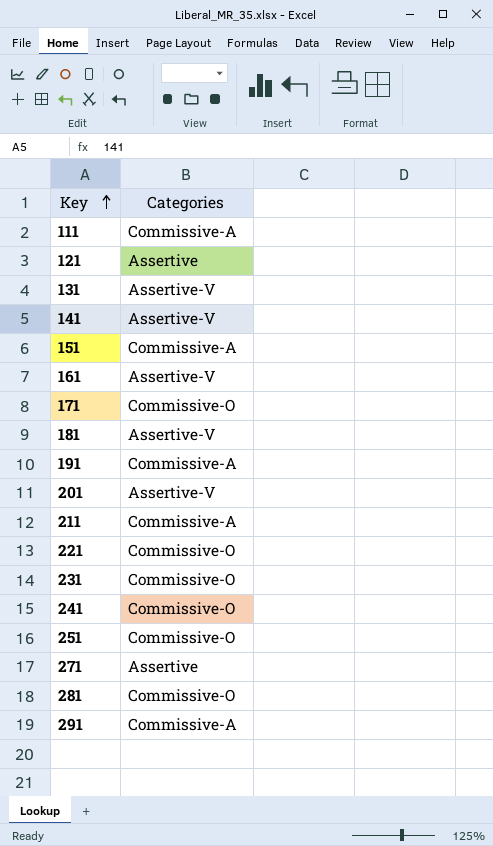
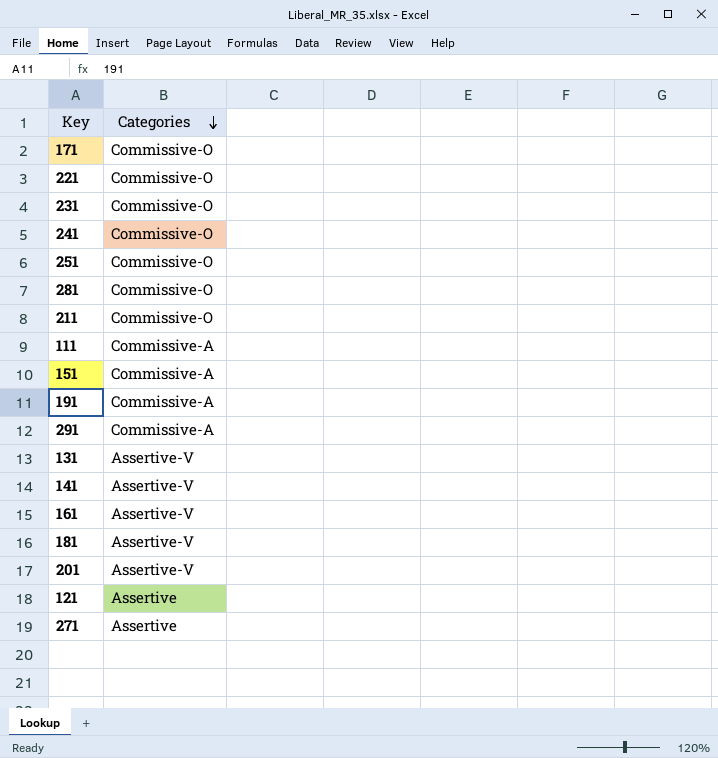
row order: Key ascending -> Categories descending
211 | Categories: Commissive-A -> Commissive-O

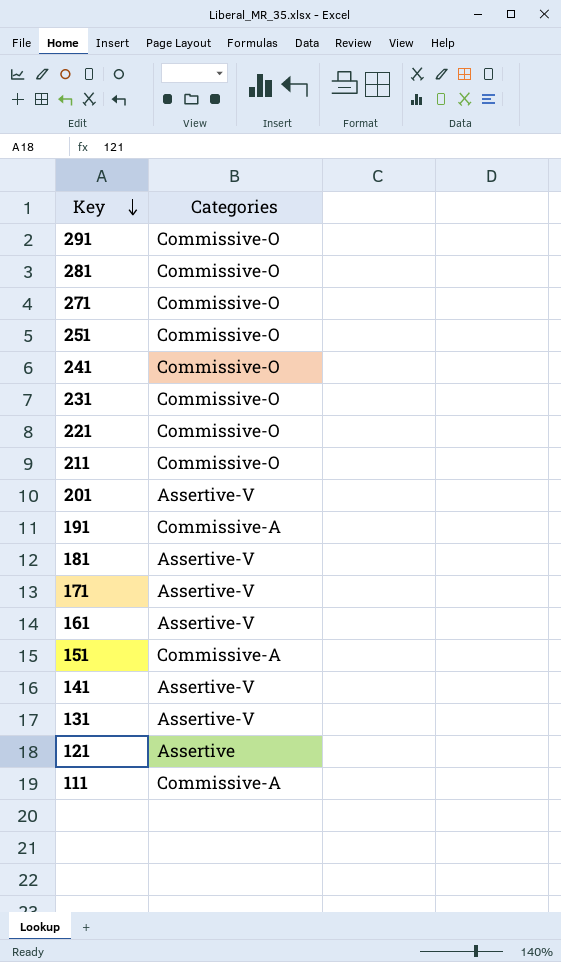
row order: Categories descending -> Key descending
291 | Categories: Commissive-A -> Commissive-O
271 | Categories: Assertive -> Commissive-O
171 | Categories: Commissive-O -> Assertive-V

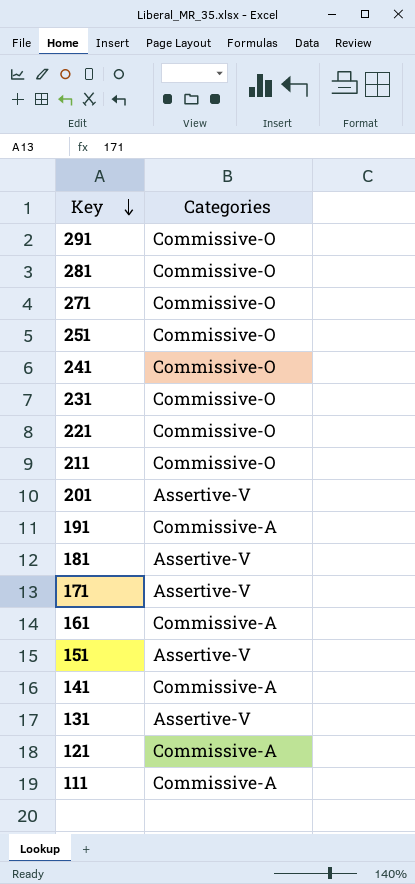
161 | Categories: Assertive-V -> Commissive-A
151 | Categories: Commissive-A -> Assertive-V
141 | Categories: Assertive-V -> Commissive-A
121 | Categories: Assertive -> Commissive-A

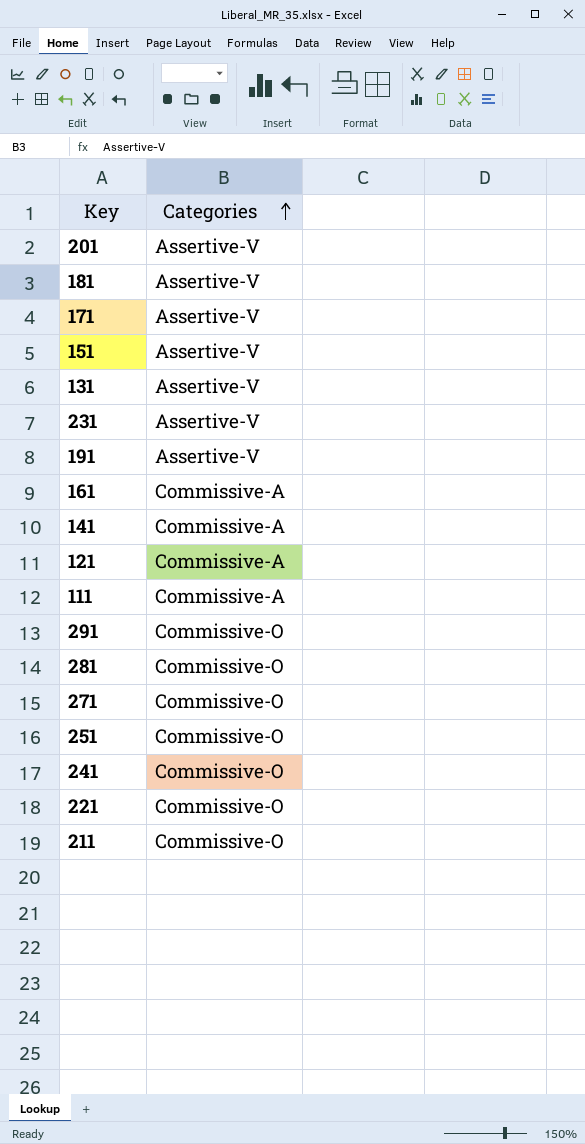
row order: Key descending -> Categories ascending
231 | Categories: Commissive-O -> Assertive-V
191 | Categories: Commissive-A -> Assertive-V

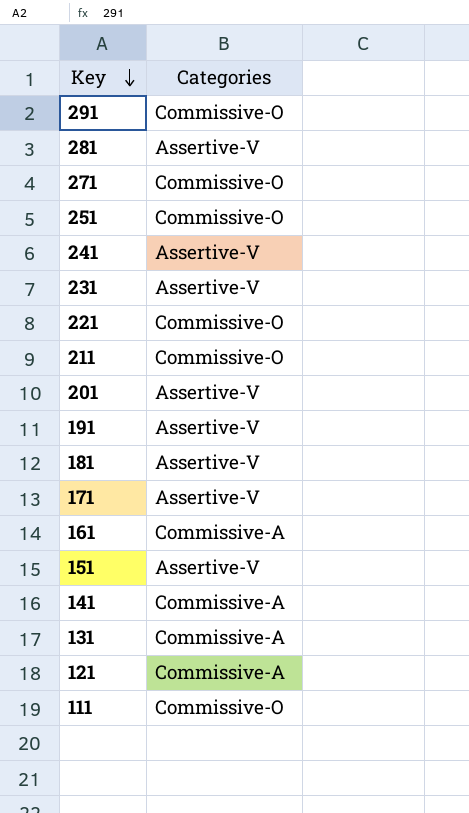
row order: Categories ascending -> Key descending
281 | Categories: Commissive-O -> Assertive-V
241 | Categories: Commissive-O -> Assertive-V
131 | Categories: Assertive-V -> Commissive-A
111 | Categories: Commissive-A -> Commissive-O

